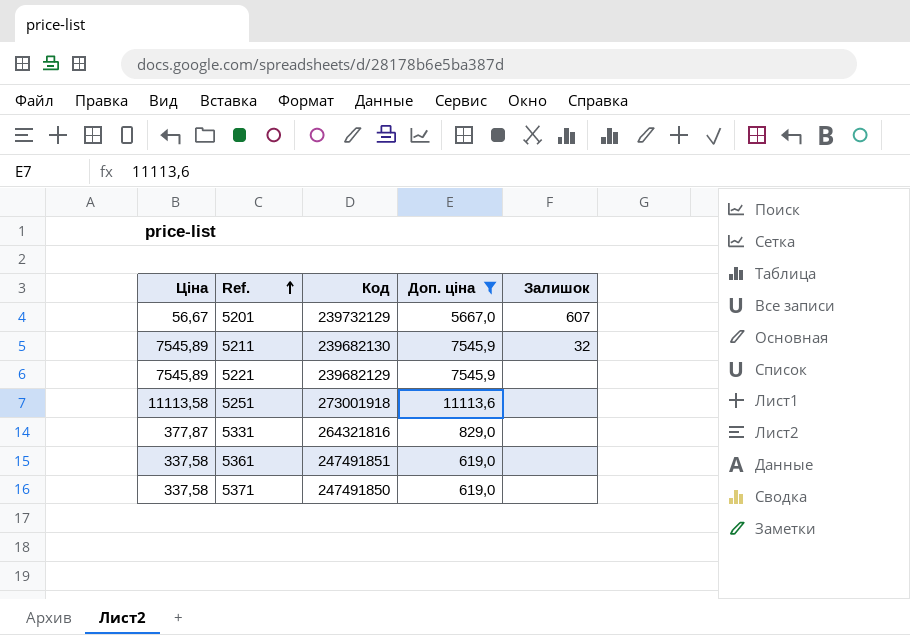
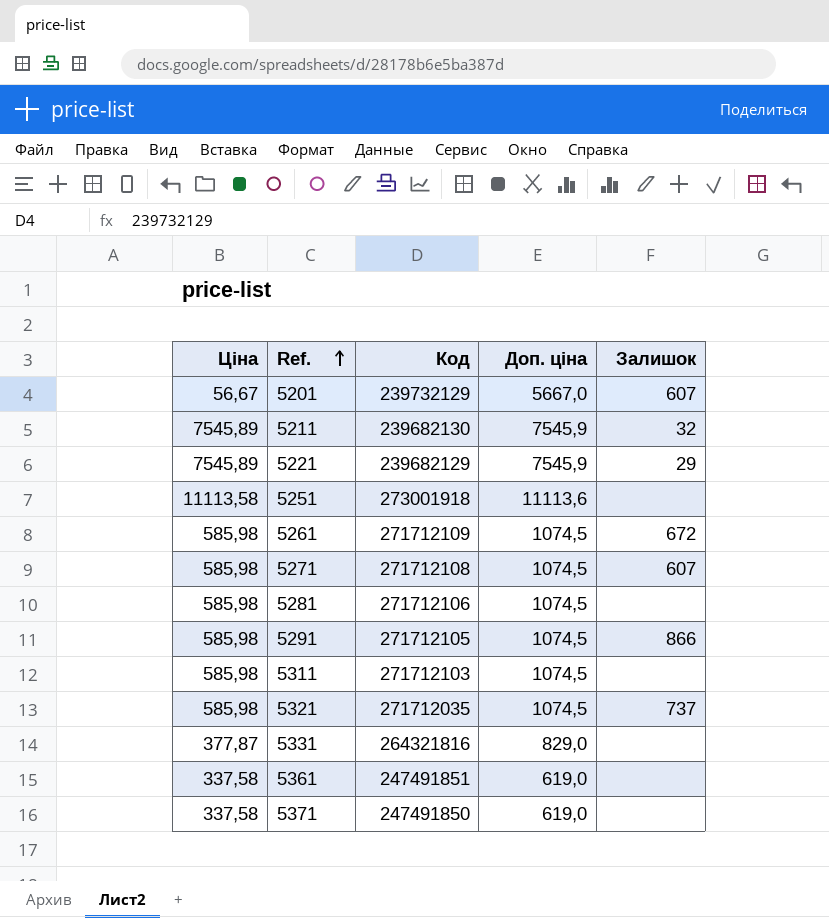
filter: Доп. ціна != 1074,5 -> none
5221 | Залишок: none -> 29

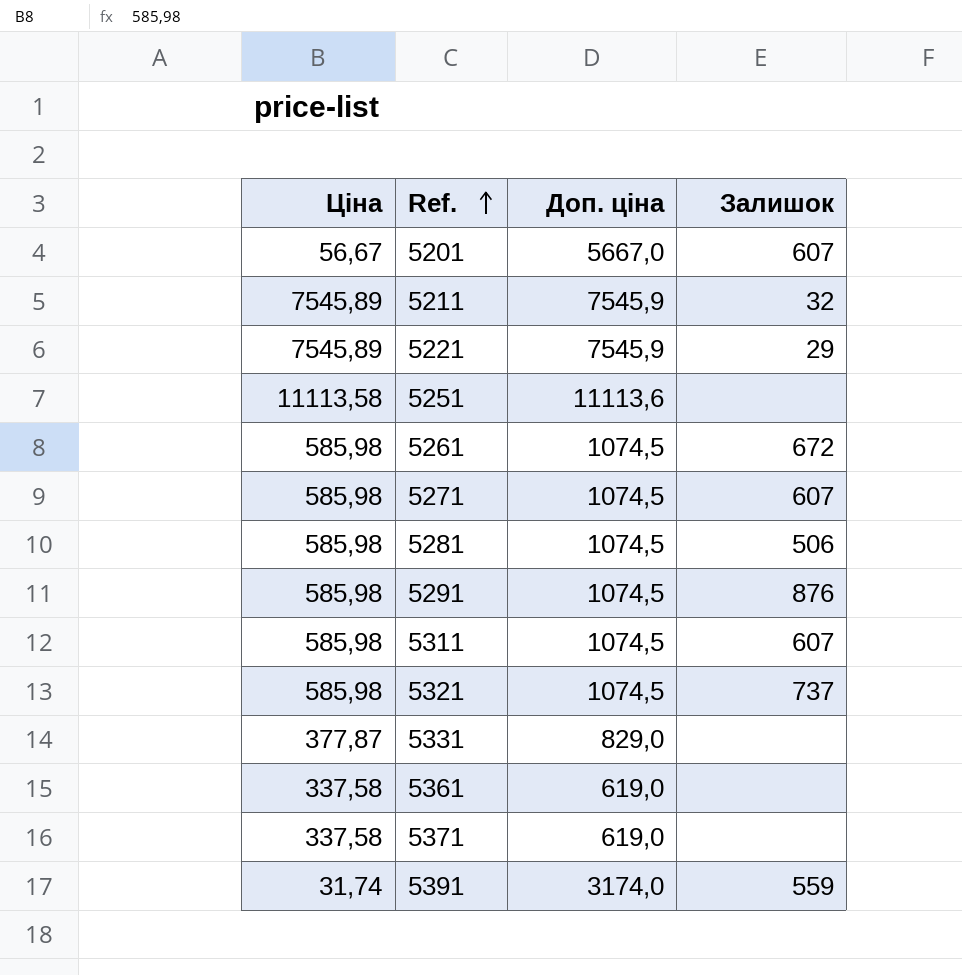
column Код | position: 3 -> none
5281 | Залишок: none -> 506
5291 | Залишок: 866 -> 876
5311 | Залишок: none -> 607
row 5391: none -> 31,74 | 3174,0 | 559

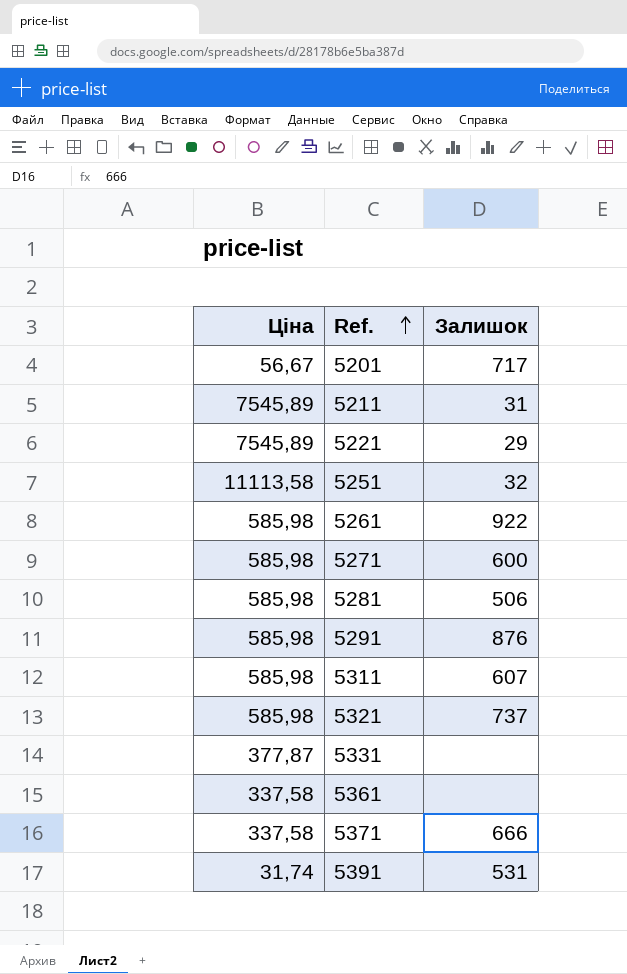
column Доп. ціна | position: 3 -> none
5201 | Залишок: 607 -> 717
5211 | Залишок: 32 -> 31
5251 | Залишок: none -> 32
5261 | Залишок: 672 -> 922
5271 | Залишок: 607 -> 600
5371 | Залишок: none -> 666
5391 | Залишок: 559 -> 531

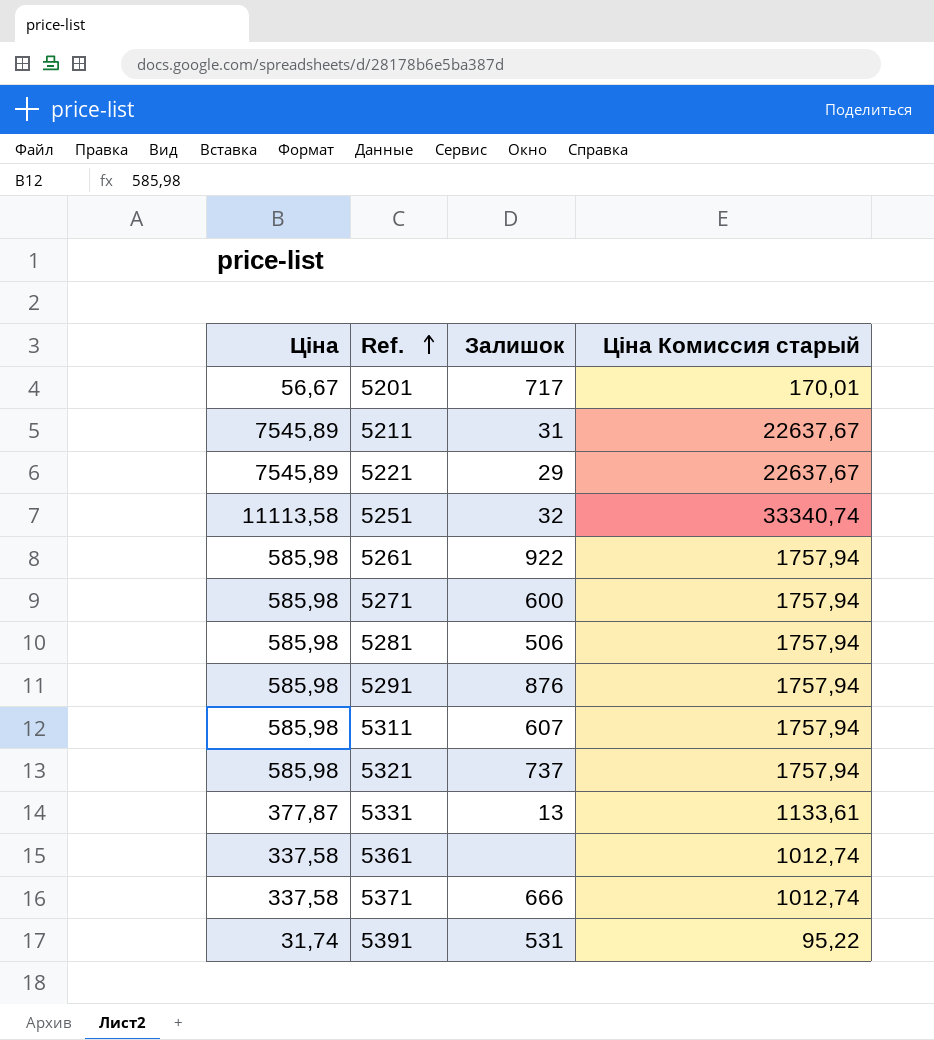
column Ціна Комиссия старый | formula: none -> [Ціна] * 3
5331 | Залишок: none -> 13

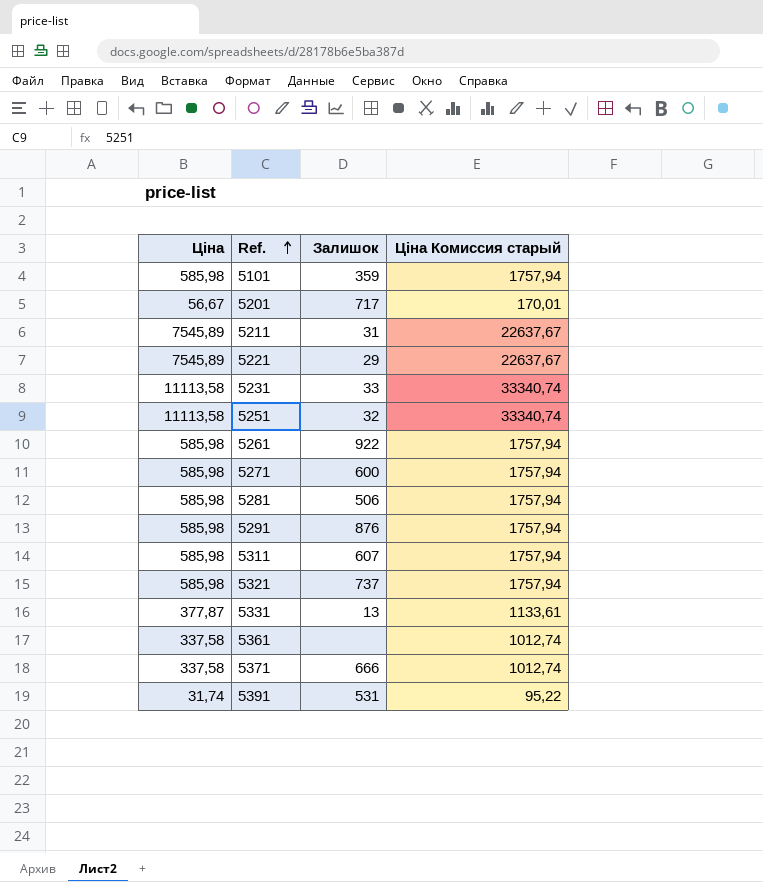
row 5101: none -> 585,98 | 359 | 1757,94
row 5231: none -> 11113,58 | 33 | 33340,74

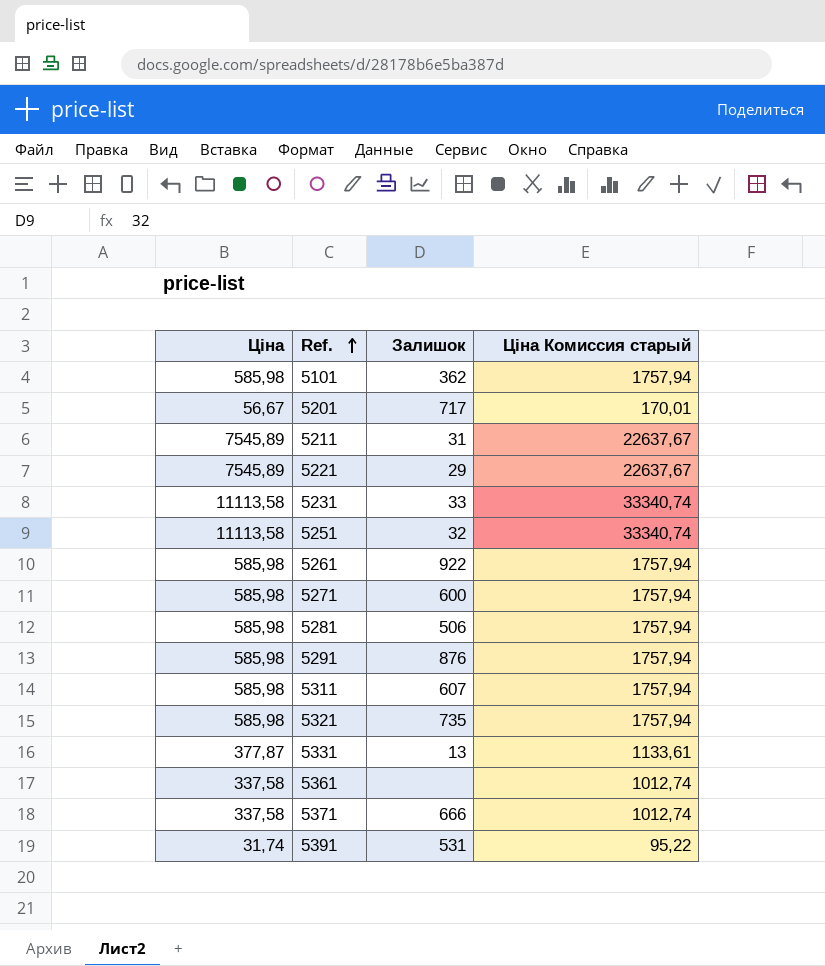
5101 | Залишок: 359 -> 362
5321 | Залишок: 737 -> 735

